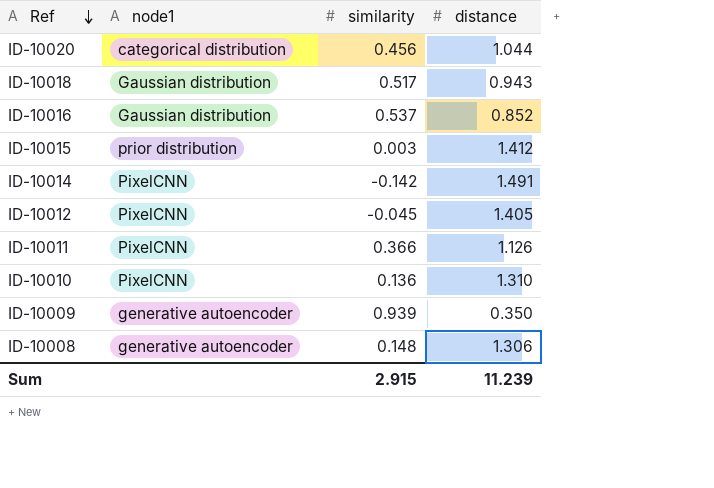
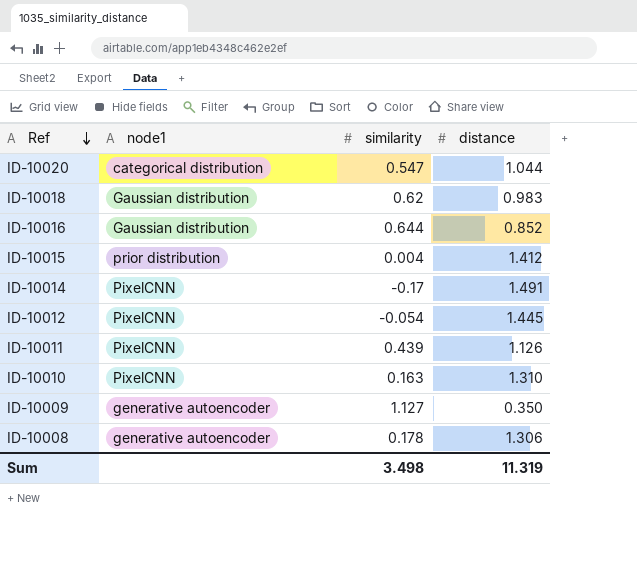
ID-10020 | similarity: 0.456 -> 0.547
ID-10018 | similarity: 0.517 -> 0.62
ID-10018 | distance: 0.943 -> 0.983
ID-10016 | similarity: 0.537 -> 0.644
ID-10015 | similarity: 0.003 -> 0.004
ID-10014 | similarity: -0.142 -> -0.17
ID-10012 | similarity: -0.045 -> -0.054
ID-10012 | distance: 1.405 -> 1.445
ID-10011 | similarity: 0.366 -> 0.439
ID-10010 | similarity: 0.136 -> 0.163
ID-10009 | similarity: 0.939 -> 1.127
ID-10008 | similarity: 0.148 -> 0.178
Sum | similarity: 2.915 -> 3.498
Sum | distance: 11.239 -> 11.319

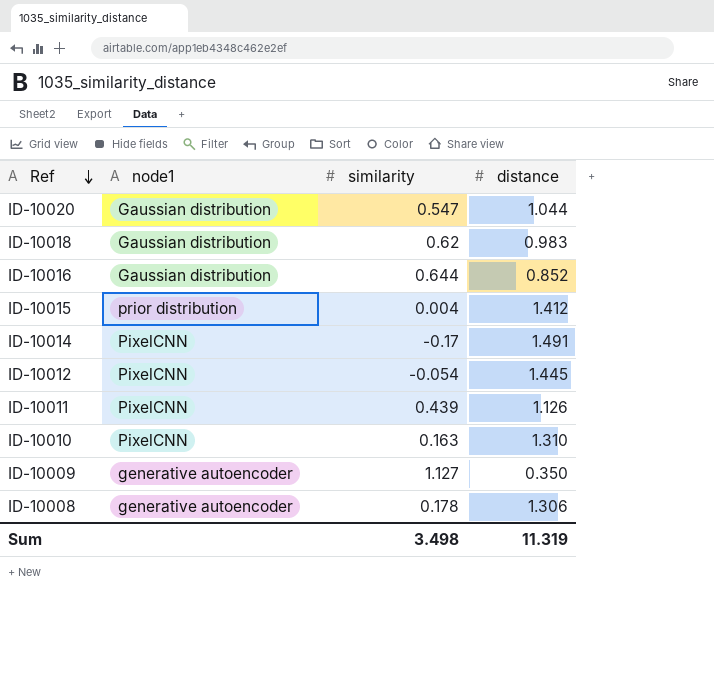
ID-10020 | node1: categorical distribution -> Gaussian distribution

